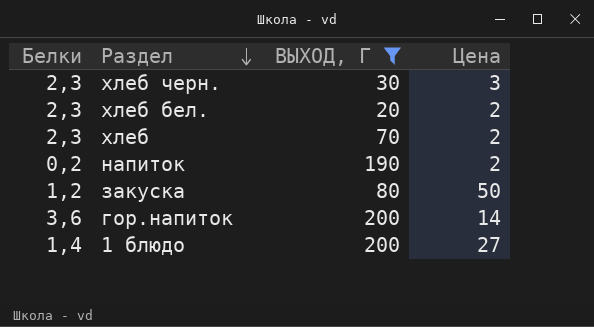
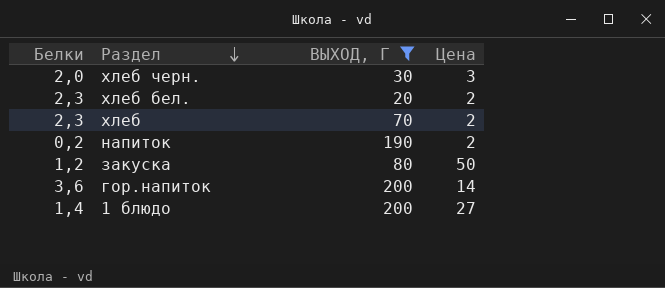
хлеб черн. | Белки: 2,3 -> 2,0

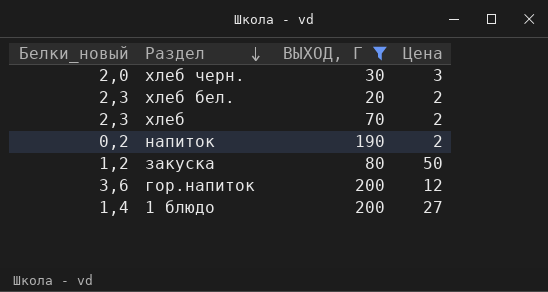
column name: Белки -> Белки_новый
гор.напиток | Цена: 14 -> 12

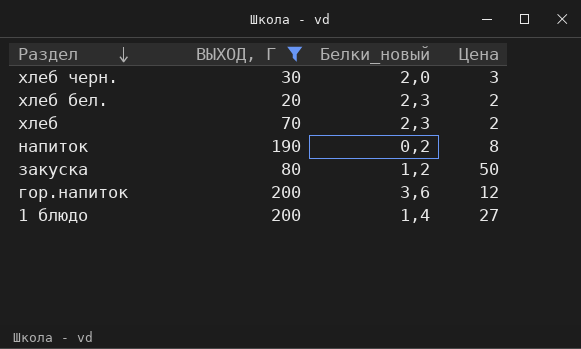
column Белки_новый | position: 1 -> 3
напиток | Цена: 2 -> 8

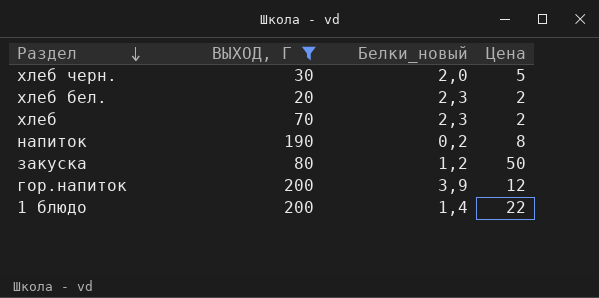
хлеб черн. | Цена: 3 -> 5
гор.напиток | Белки_новый: 3,6 -> 3,9
1 блюдо | Цена: 27 -> 22

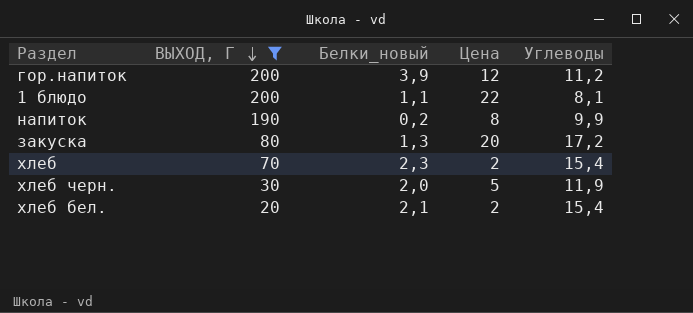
row order: Раздел descending -> ВЫХОД, Г descending
column Углеводы | position: none -> 5
1 блюдо | Белки_новый: 1,4 -> 1,1
закуска | Белки_новый: 1,2 -> 1,3
закуска | Цена: 50 -> 20
хлеб бел. | Белки_новый: 2,3 -> 2,1

